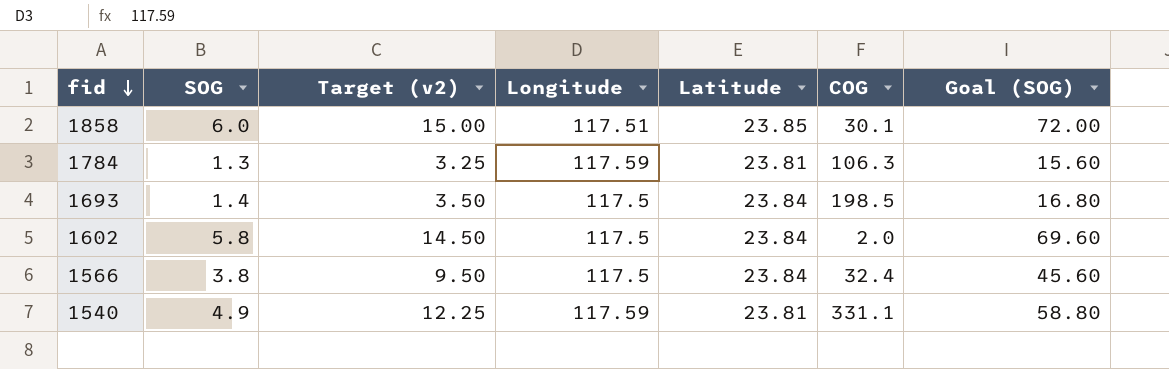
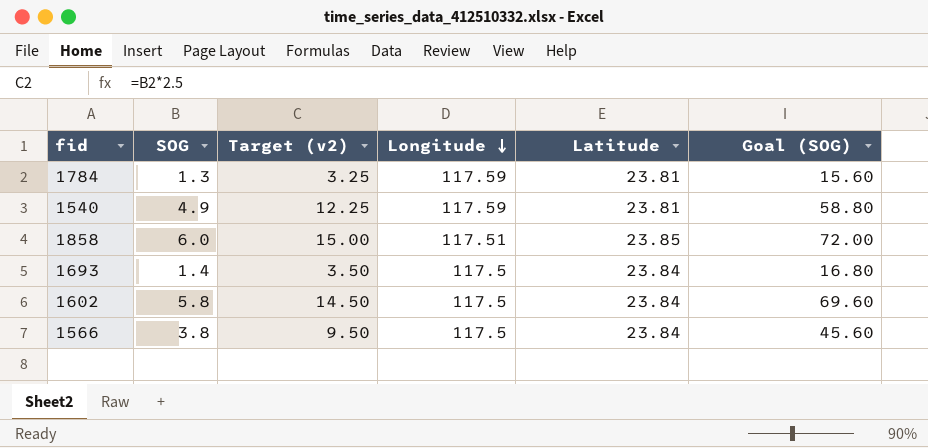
row order: fid descending -> Longitude descending
column COG | position: 6 -> none

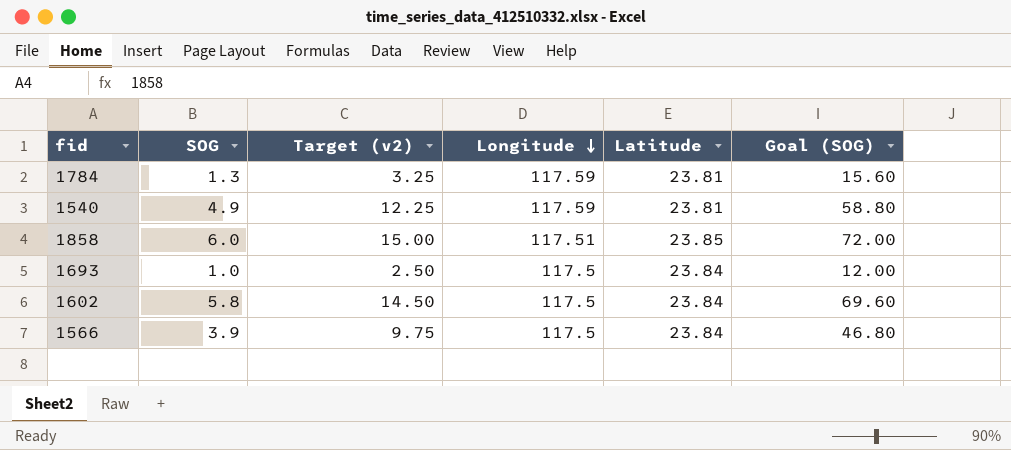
1693 | SOG: 1.4 -> 1.0
1693 | Target (v2): 3.50 -> 2.50
1693 | Goal (SOG): 16.80 -> 12.00
1566 | SOG: 3.8 -> 3.9
1566 | Target (v2): 9.50 -> 9.75
1566 | Goal (SOG): 45.60 -> 46.80

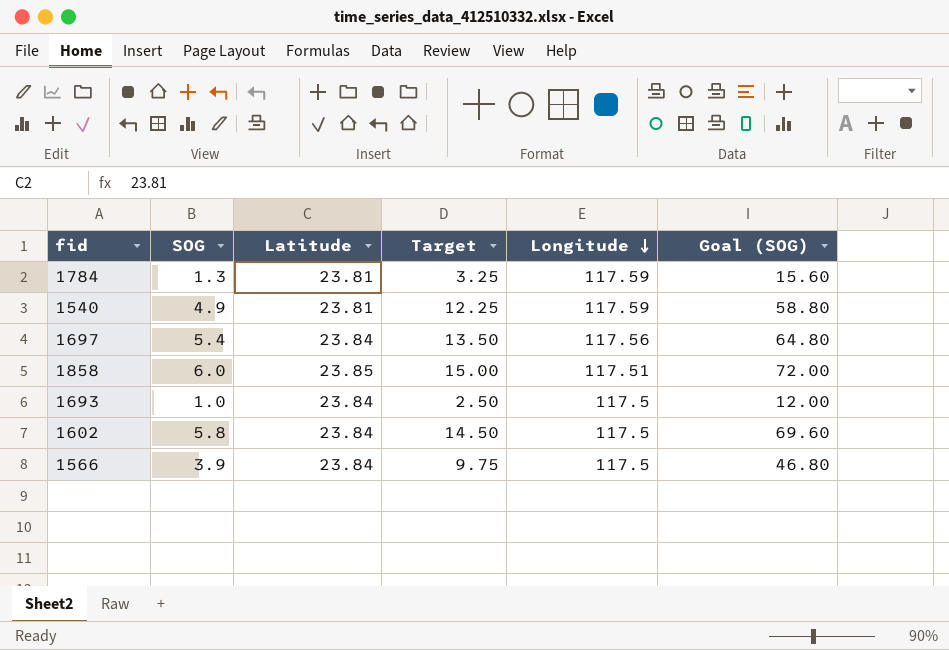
column Latitude | position: 5 -> 3
column name: Target (v2) -> Target
row 1697: none -> 5.4 | 23.84 | 13.50 | 117.56 | 64.80

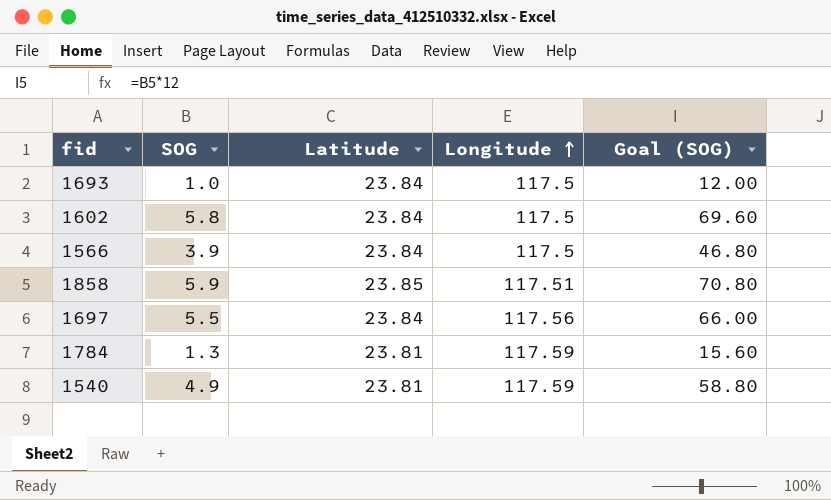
row order: Longitude descending -> Longitude ascending
column Target | formula: [SOG] * 2.5 -> none
1858 | SOG: 6.0 -> 5.9
1858 | Goal (SOG): 72.00 -> 70.80
1697 | SOG: 5.4 -> 5.5
1697 | Goal (SOG): 64.80 -> 66.00

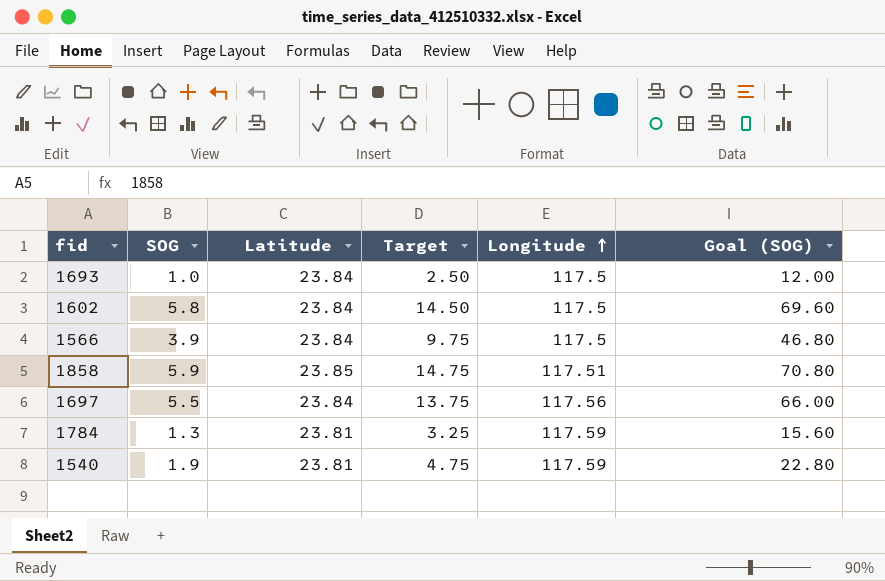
column Target | formula: none -> [SOG] * 2.5
1540 | SOG: 4.9 -> 1.9
1540 | Goal (SOG): 58.80 -> 22.80

